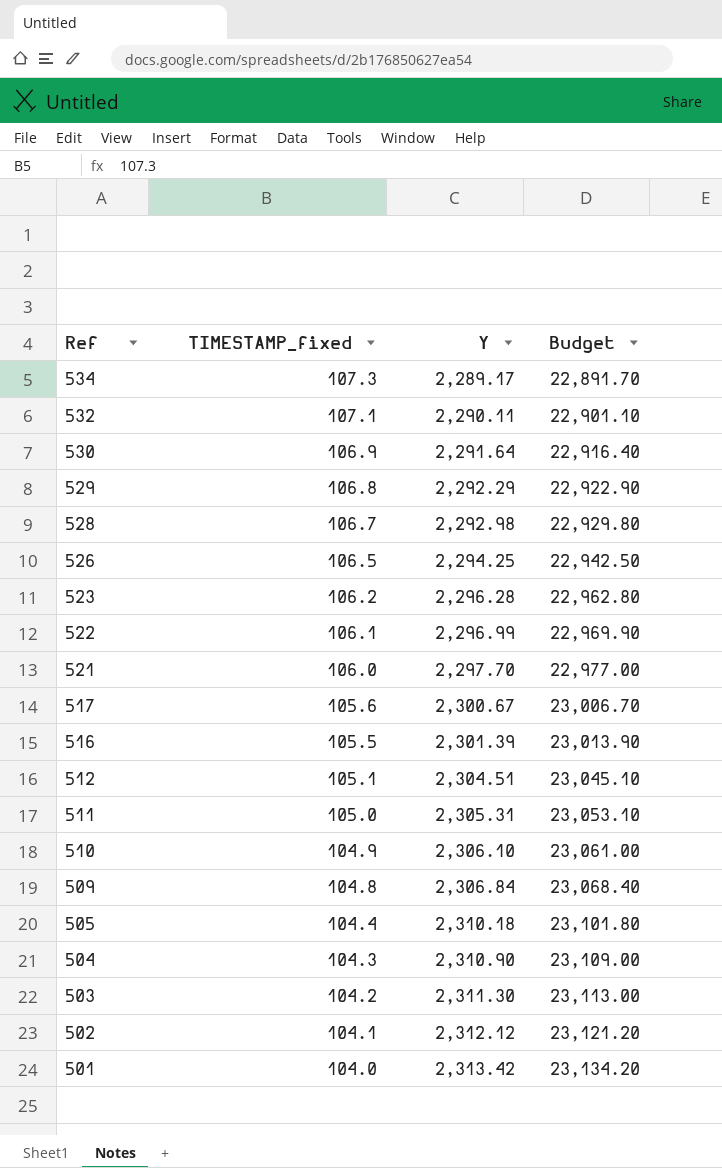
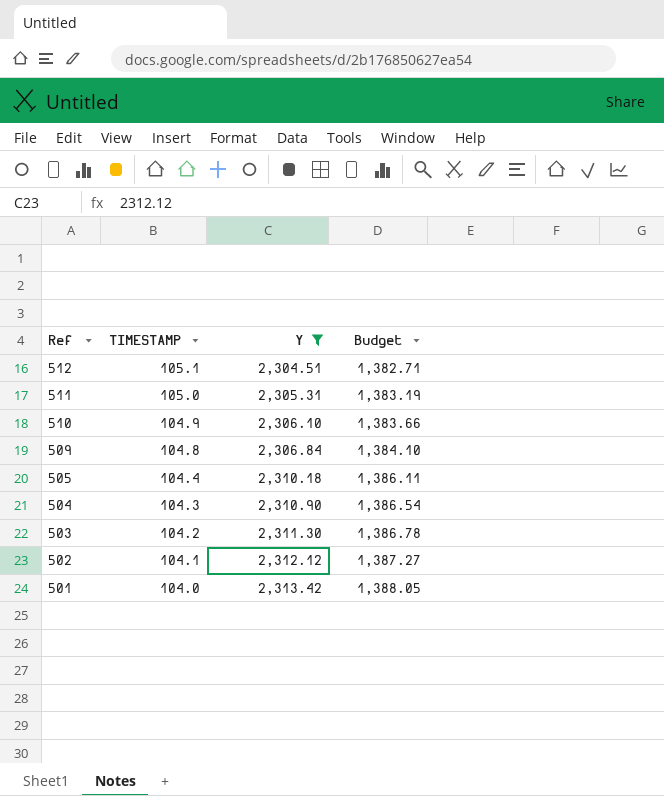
filter: none -> Y >= 2,304.51
column name: TIMESTAMP_fixed -> TIMESTAMP
column Budget | formula: [Y] * 10 -> [Y] * 0.6

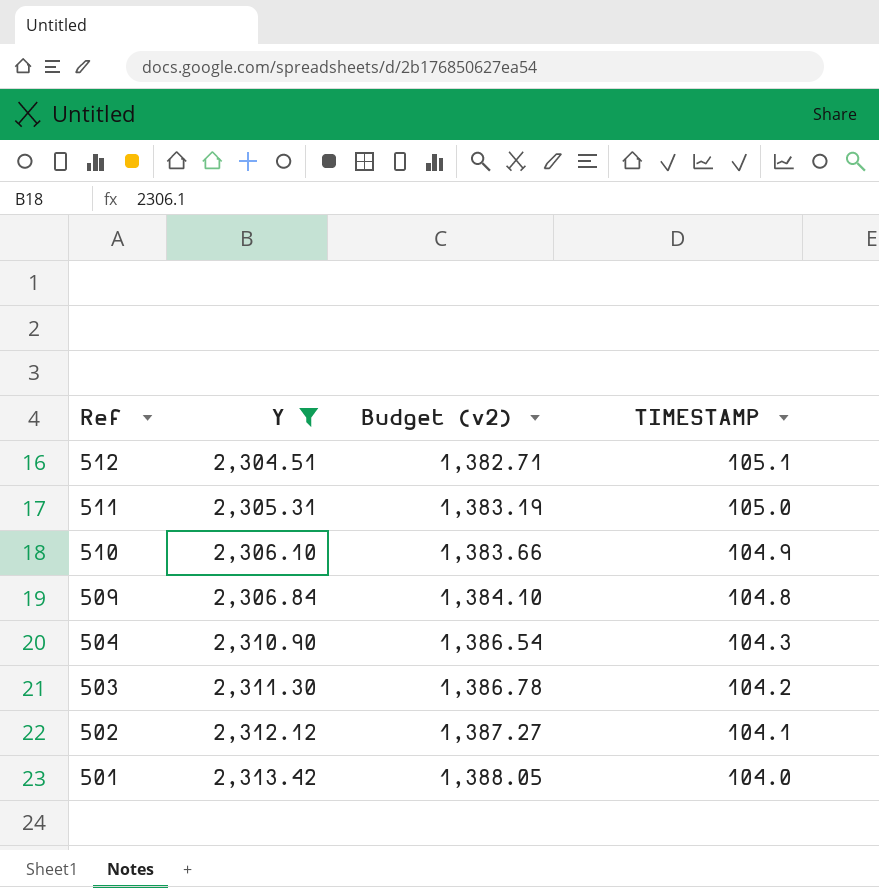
column name: Budget -> Budget (v2)
column TIMESTAMP | position: 2 -> 4
row 505: 104.4 | 2,310.18 | 1,386.11 -> none

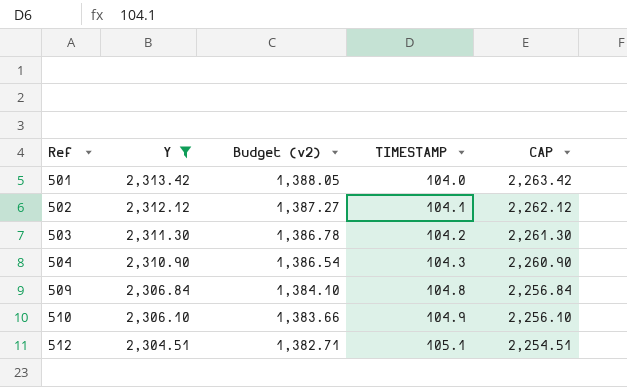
row order: Ref descending -> Ref ascending
column CAP | formula: none -> [Y] - 50
row 511: 2,305.31 | 1,383.19 | 105.0 -> none

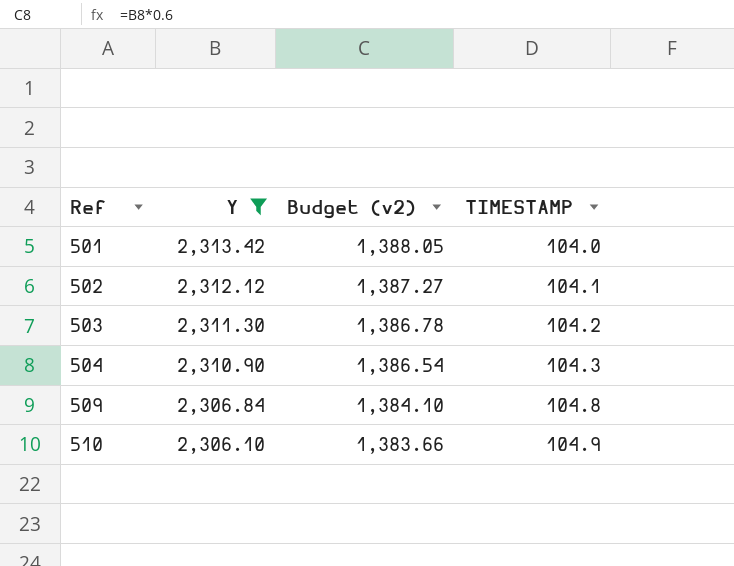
column CAP | formula: [Y] - 50 -> none
row 512: 2,304.51 | 1,382.71 | 105.1 | 2,254.51 -> none

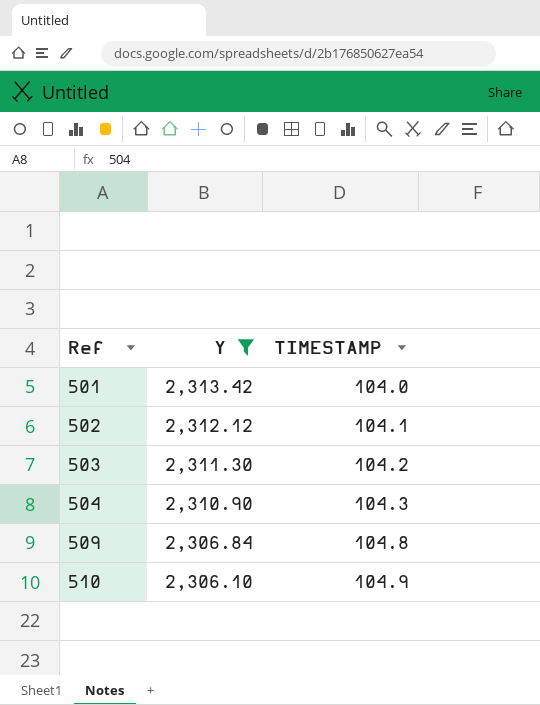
column Budget (v2) | formula: [Y] * 0.6 -> none

